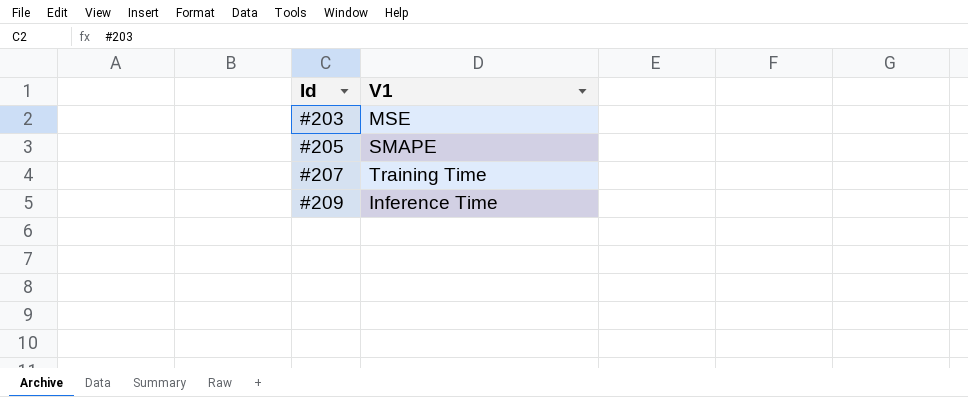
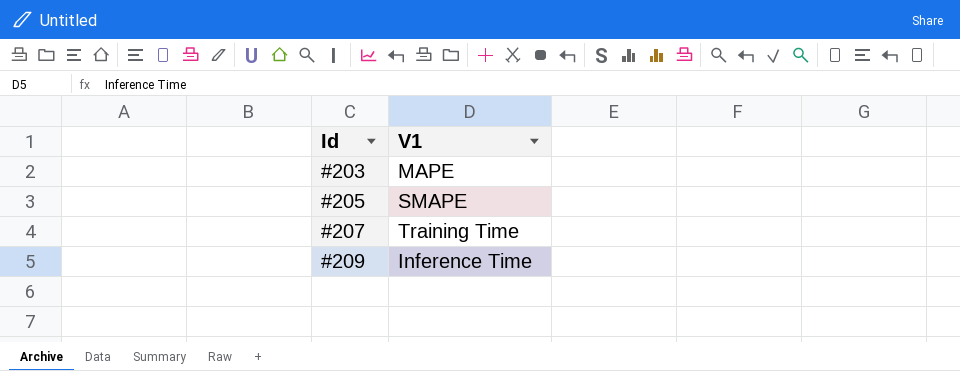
#203 | V1: MSE -> MAPE

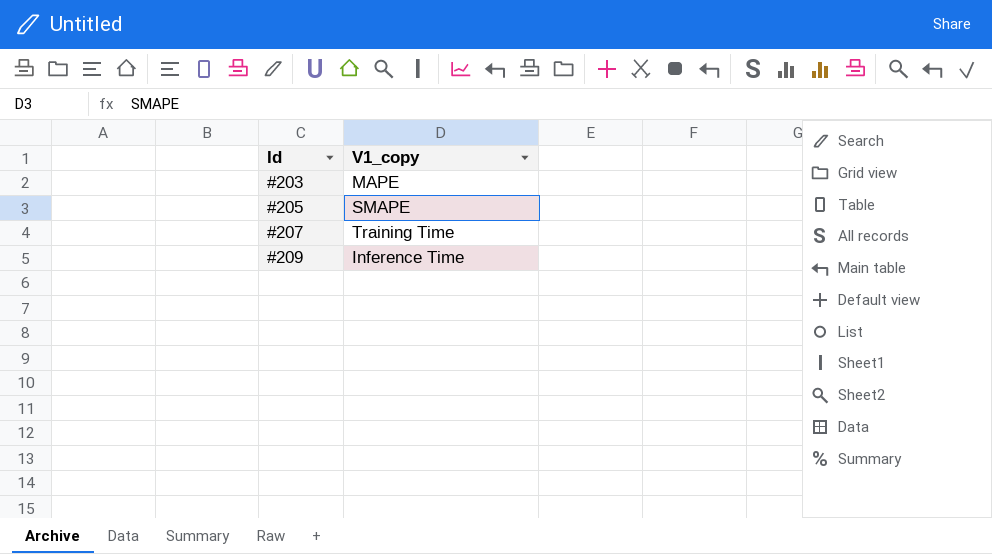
column name: V1 -> V1_copy

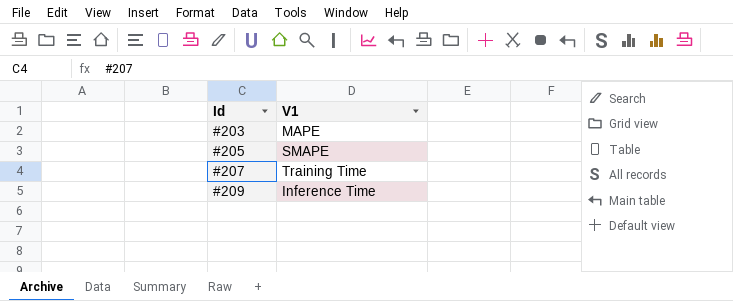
column name: V1_copy -> V1

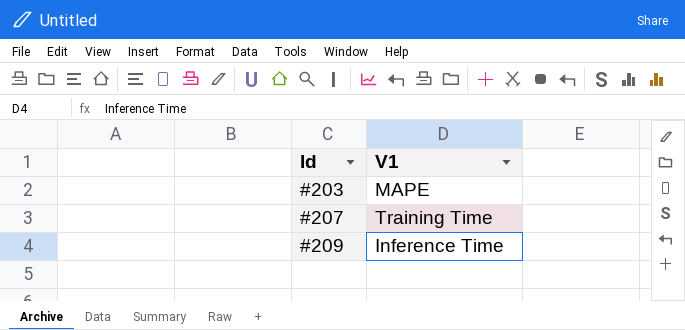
row #205: SMAPE -> none

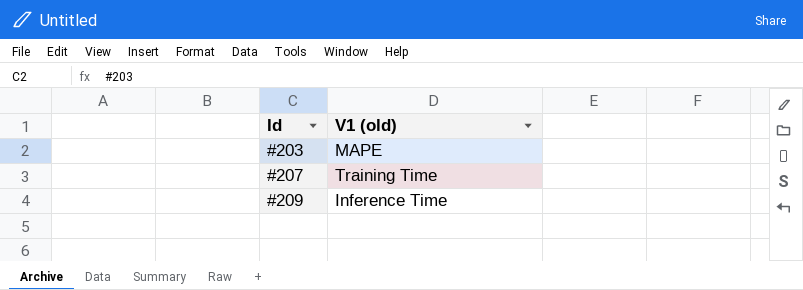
column name: V1 -> V1 (old)

